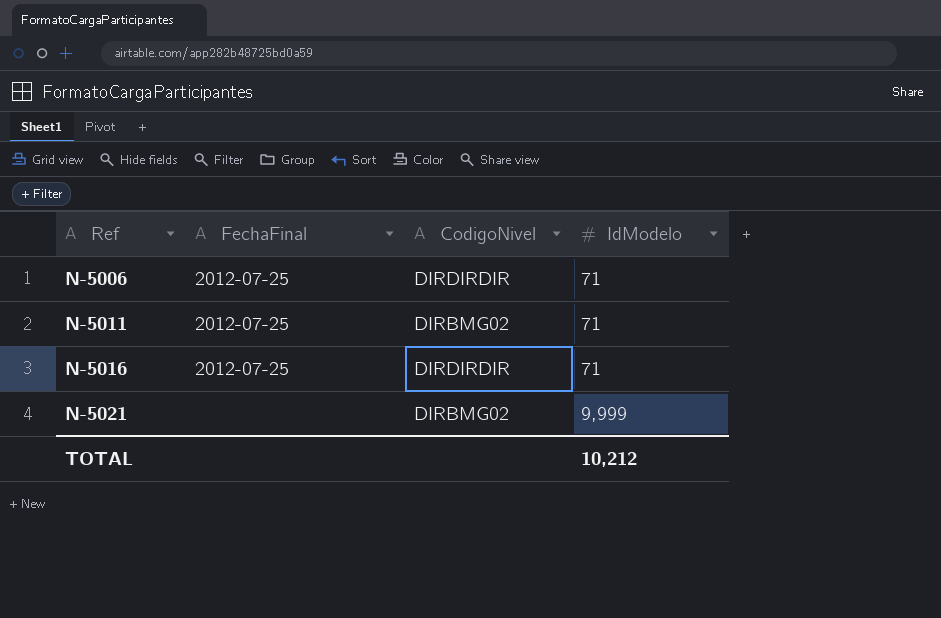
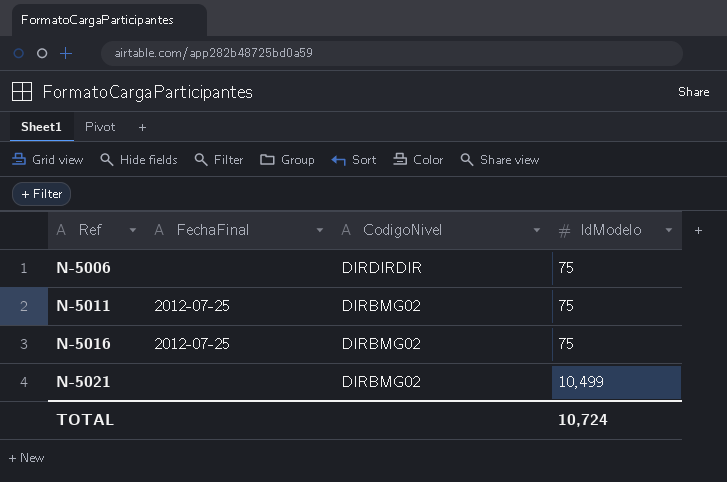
N-5006 | FechaFinal: 2012-07-25 -> none
N-5006 | IdModelo: 71 -> 75
N-5011 | IdModelo: 71 -> 75
N-5016 | CodigoNivel: DIRDIRDIR -> DIRBMG02
N-5016 | IdModelo: 71 -> 75
N-5021 | IdModelo: 9,999 -> 10,499
TOTAL | IdModelo: 10,212 -> 10,724

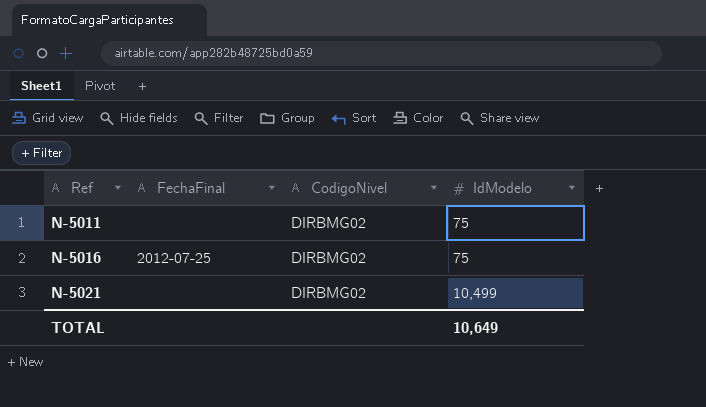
row N-5006: none | DIRDIRDIR | 75 -> none
N-5011 | FechaFinal: 2012-07-25 -> none
TOTAL | IdModelo: 10,724 -> 10,649

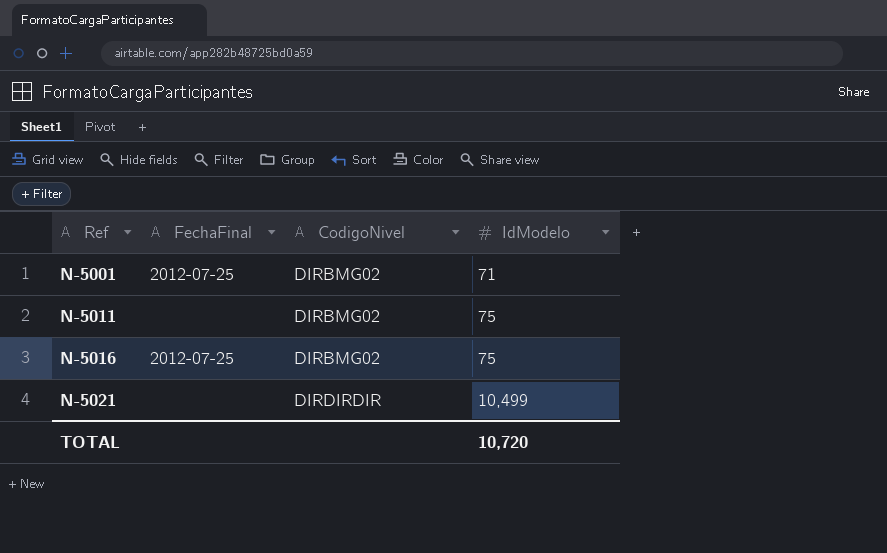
row N-5001: none -> 2012-07-25 | DIRBMG02 | 71
N-5021 | CodigoNivel: DIRBMG02 -> DIRDIRDIR
TOTAL | IdModelo: 10,649 -> 10,720

